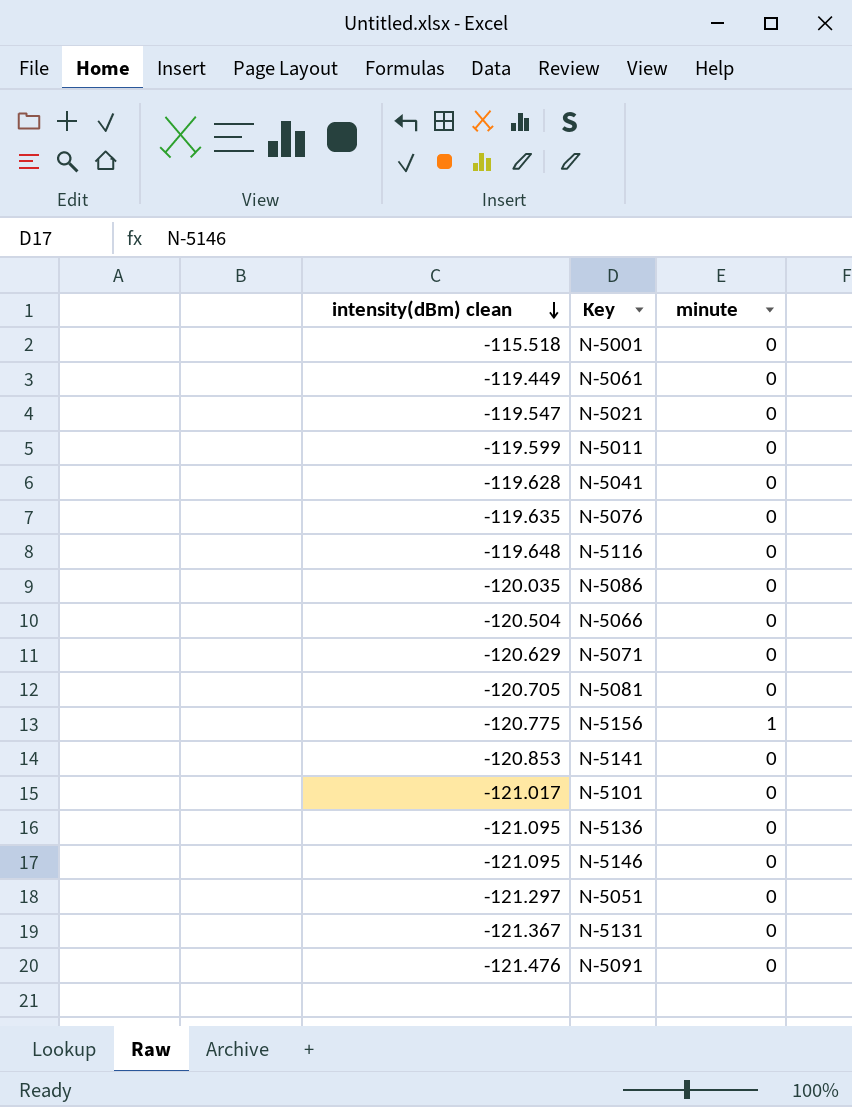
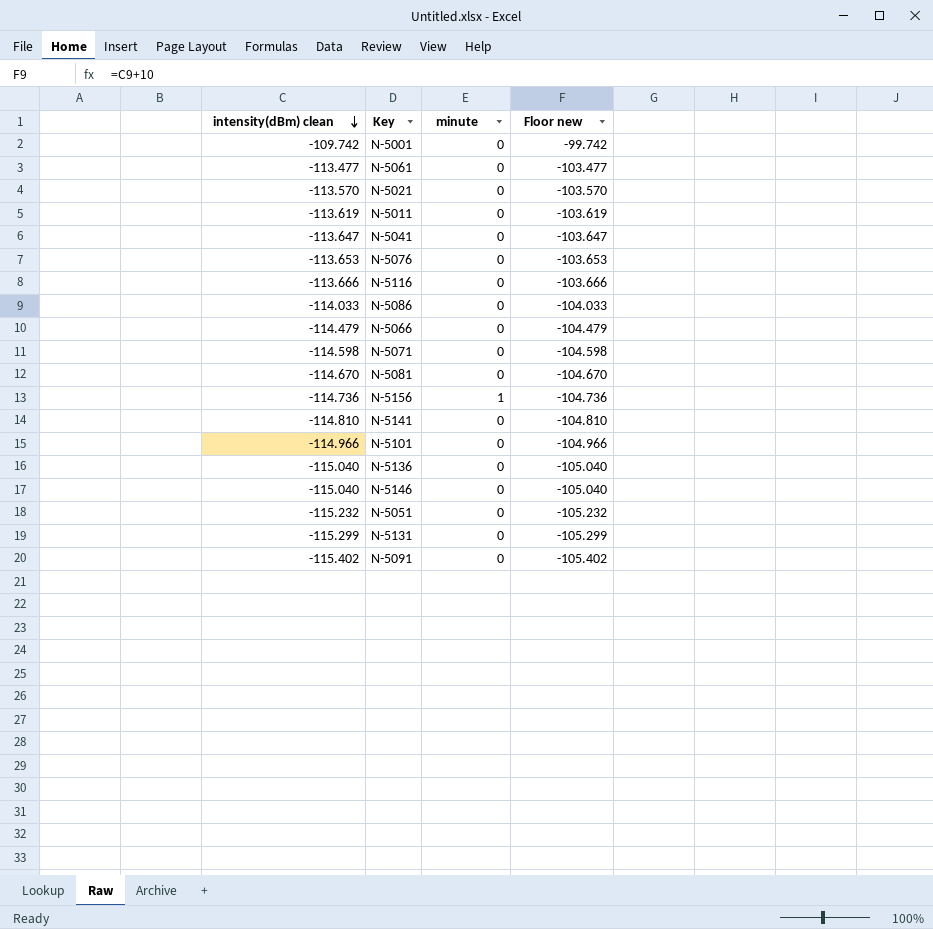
column Floor new | formula: none -> [intensity(dBm) clean] + 10
N-5001 | intensity(dBm) clean: -115.518 -> -109.742
N-5061 | intensity(dBm) clean: -119.449 -> -113.477
N-5021 | intensity(dBm) clean: -119.547 -> -113.570
N-5011 | intensity(dBm) clean: -119.599 -> -113.619
N-5041 | intensity(dBm) clean: -119.628 -> -113.647
N-5076 | intensity(dBm) clean: -119.635 -> -113.653
N-5116 | intensity(dBm) clean: -119.648 -> -113.666
N-5086 | intensity(dBm) clean: -120.035 -> -114.033
N-5066 | intensity(dBm) clean: -120.504 -> -114.479
N-5071 | intensity(dBm) clean: -120.629 -> -114.598
N-5081 | intensity(dBm) clean: -120.705 -> -114.670
N-5156 | intensity(dBm) clean: -120.775 -> -114.736
N-5141 | intensity(dBm) clean: -120.853 -> -114.810
N-5101 | intensity(dBm) clean: -121.017 -> -114.966
N-5136 | intensity(dBm) clean: -121.095 -> -115.040
N-5146 | intensity(dBm) clean: -121.095 -> -115.040
N-5051 | intensity(dBm) clean: -121.297 -> -115.232
N-5131 | intensity(dBm) clean: -121.367 -> -115.299
N-5091 | intensity(dBm) clean: -121.476 -> -115.402

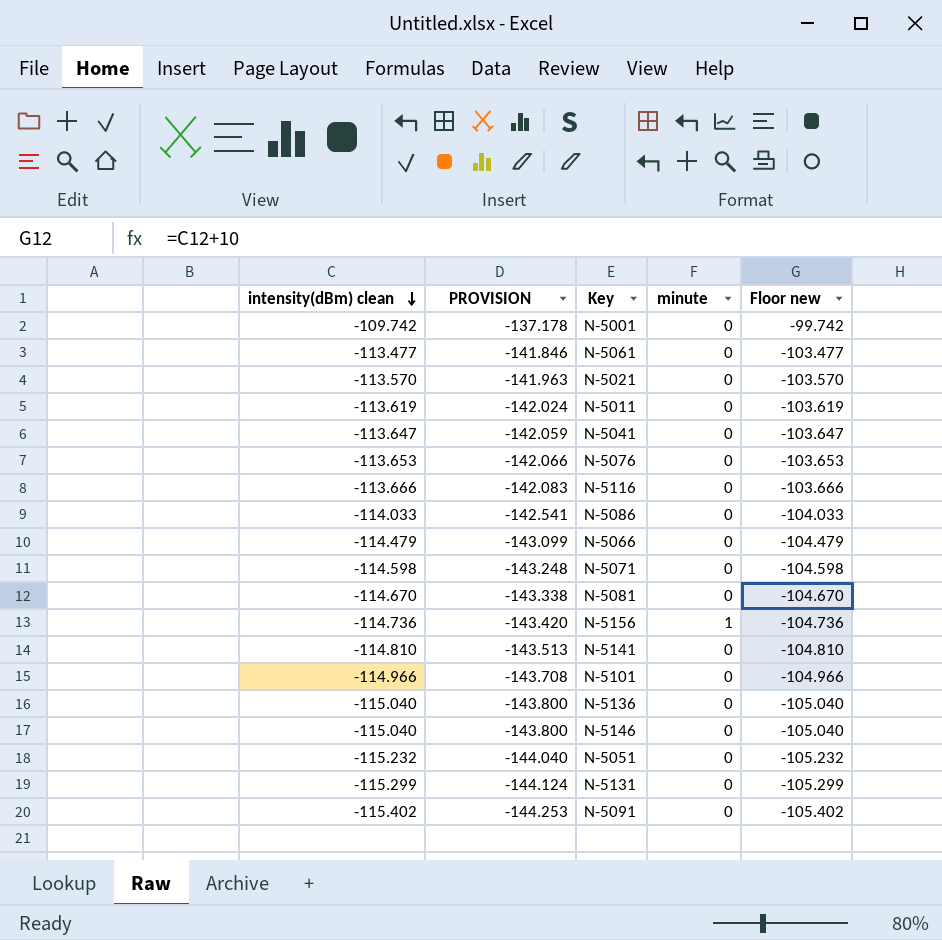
column PROVISION | formula: none -> [intensity(dBm) clean] * 1.25

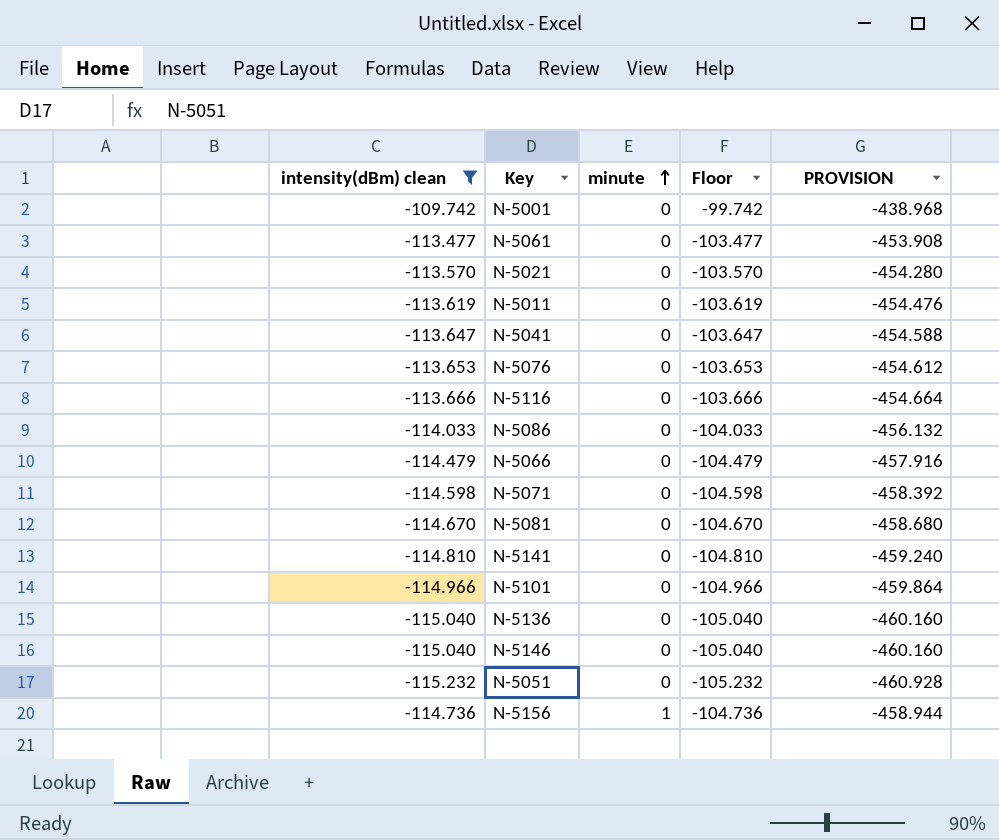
filter: none -> intensity(dBm) clean >= -115.232
row order: intensity(dBm) clean descending -> minute ascending
column name: Floor new -> Floor
column PROVISION | formula: [intensity(dBm) clean] * 1.25 -> [intensity(dBm) clean] * 4
column PROVISION | position: 2 -> 5

